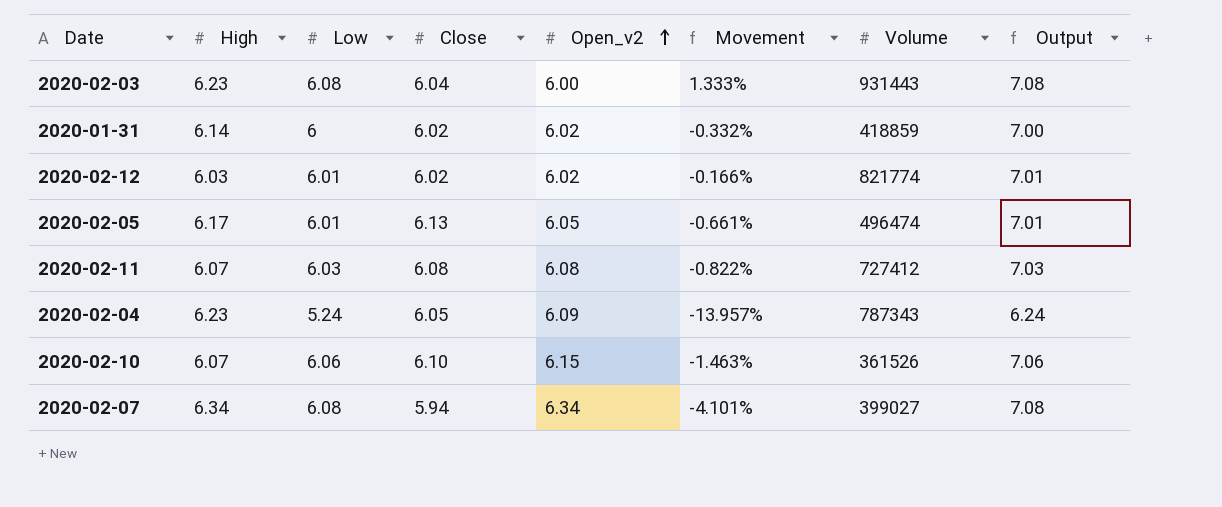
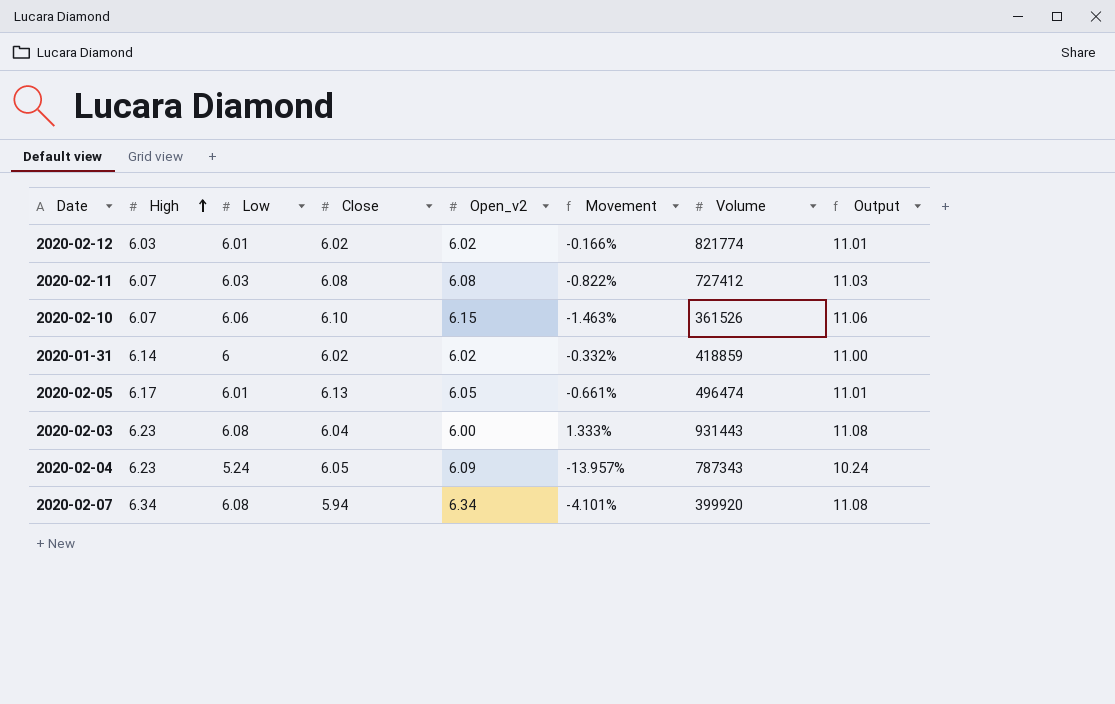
row order: Open_v2 ascending -> High ascending
column Output | formula: [Low] + 1 -> [Low] + 5
2020-02-07 | Volume: 399027 -> 399920

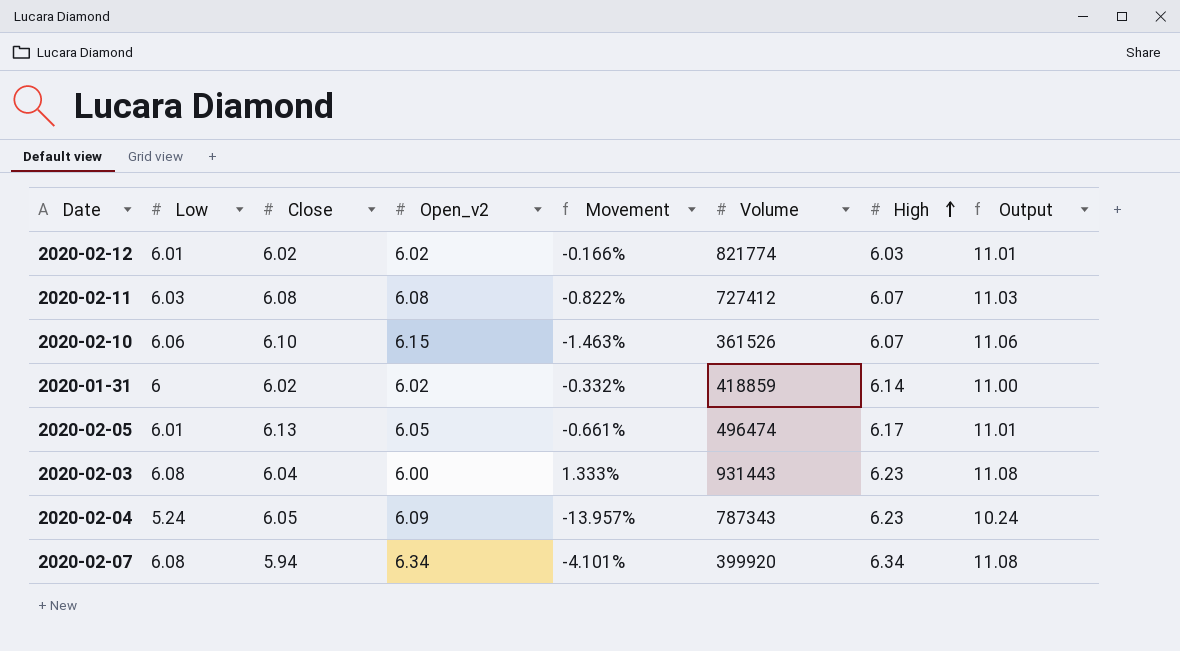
column High | position: 2 -> 7

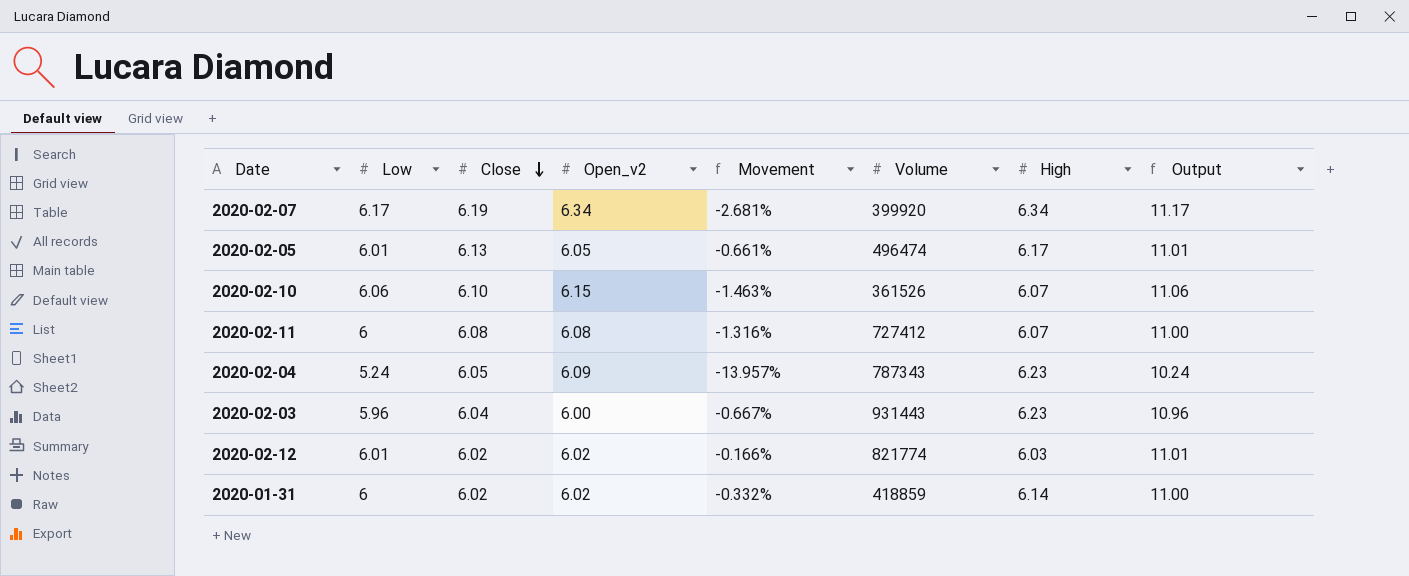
row order: High ascending -> Close descending
2020-02-07 | Low: 6.08 -> 6.17
2020-02-07 | Close: 5.94 -> 6.19
2020-02-07 | Movement: -4.101% -> -2.681%
2020-02-07 | Output: 11.08 -> 11.17
2020-02-11 | Low: 6.03 -> 6
2020-02-11 | Movement: -0.822% -> -1.316%
2020-02-11 | Output: 11.03 -> 11.00
2020-02-03 | Low: 6.08 -> 5.96
2020-02-03 | Movement: 1.333% -> -0.667%
2020-02-03 | Output: 11.08 -> 10.96

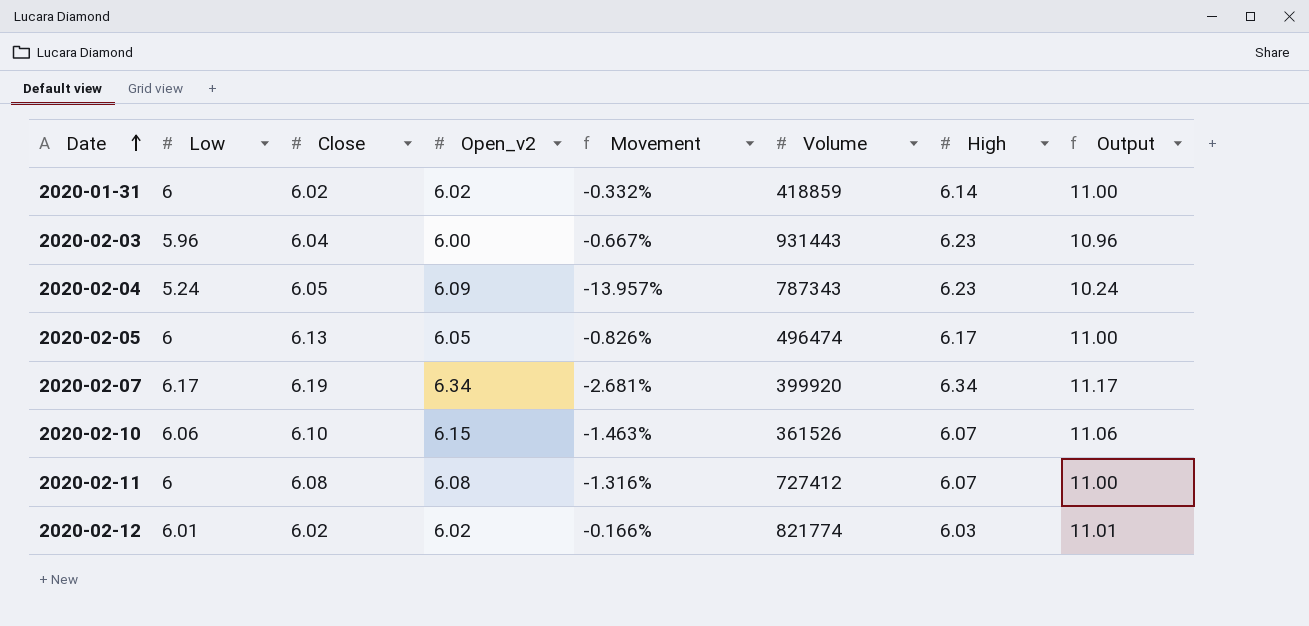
row order: Close descending -> Date ascending
2020-02-05 | Low: 6.01 -> 6
2020-02-05 | Movement: -0.661% -> -0.826%
2020-02-05 | Output: 11.01 -> 11.00

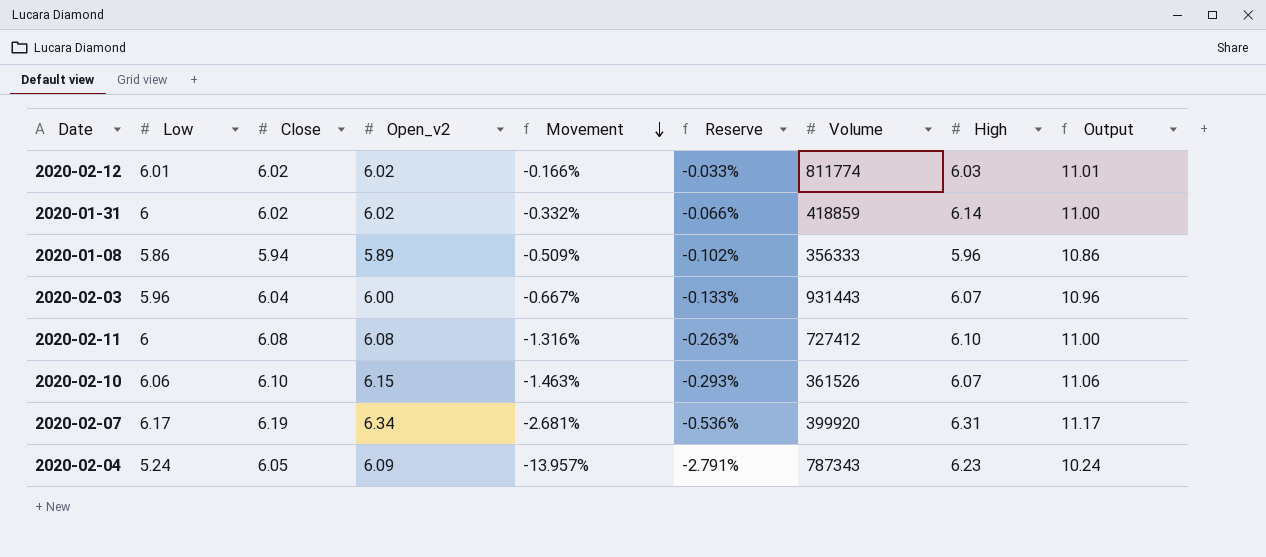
row order: Date ascending -> Movement descending
column Reserve | formula: none -> [Movement] * 0.2
row 2020-02-05: 6 | 6.13 | 6.05 | -0.826% | 496474 | 6.17 | 11.00 -> none
2020-02-12 | Volume: 821774 -> 811774
row 2020-01-08: none -> 5.86 | 5.94 | 5.89 | -0.509% | -0.102% | 356333 | 5.96 | 10.86
2020-02-03 | High: 6.23 -> 6.07
2020-02-11 | High: 6.07 -> 6.10
2020-02-07 | High: 6.34 -> 6.31

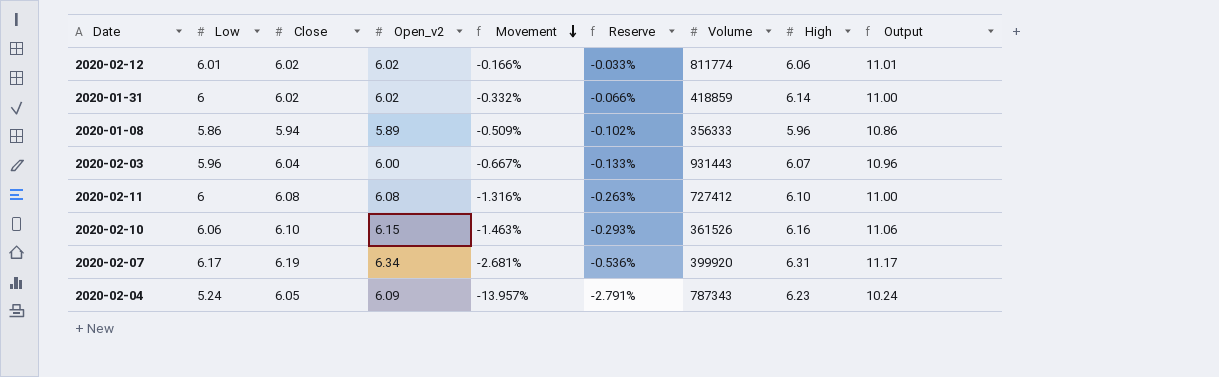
2020-02-12 | High: 6.03 -> 6.06
2020-02-10 | High: 6.07 -> 6.16

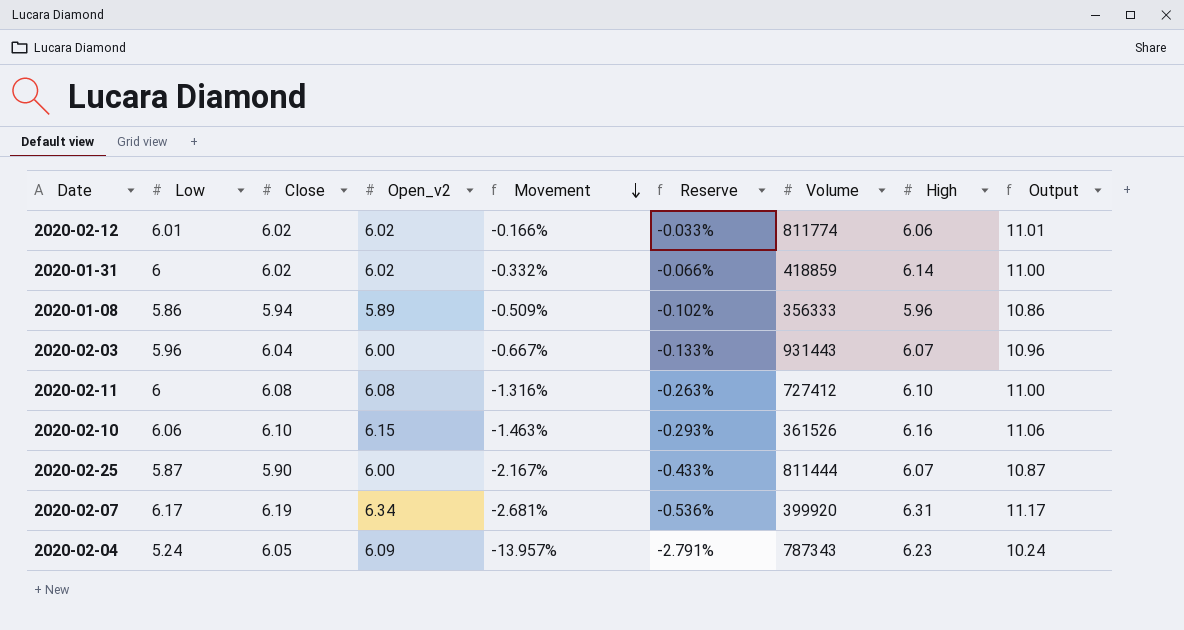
row 2020-02-25: none -> 5.87 | 5.90 | 6.00 | -2.167% | -0.433% | 811444 | 6.07 | 10.87

